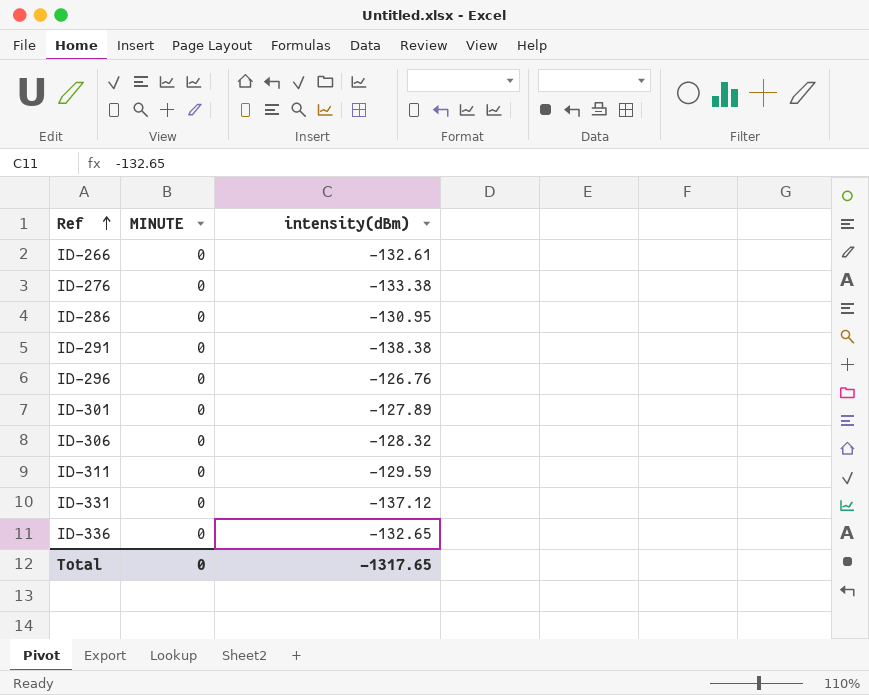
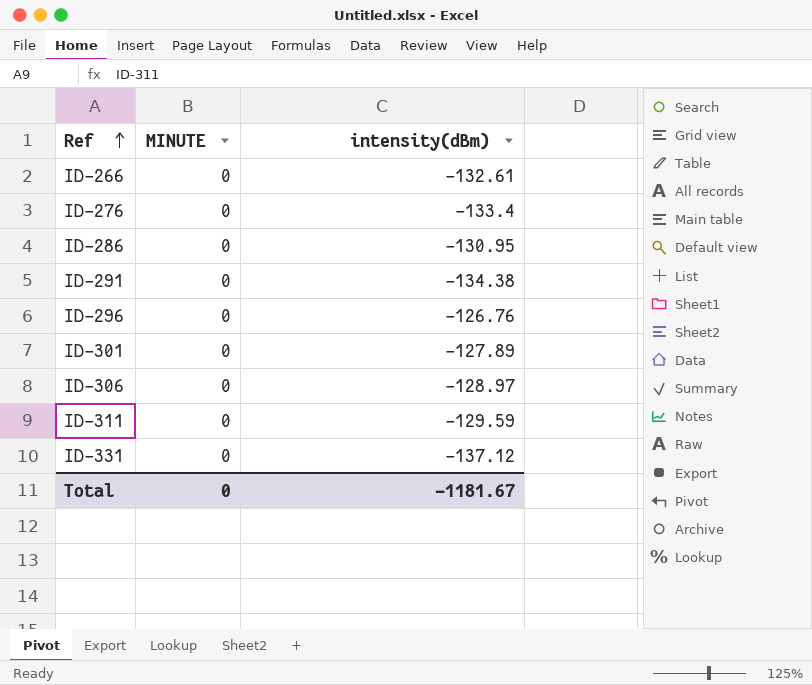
row ID-336: 0 | -132.65 -> none
ID-276 | intensity(dBm): -133.38 -> -133.4
ID-291 | intensity(dBm): -138.38 -> -134.38
ID-306 | intensity(dBm): -128.32 -> -128.97
Total | intensity(dBm): -1317.65 -> -1181.67

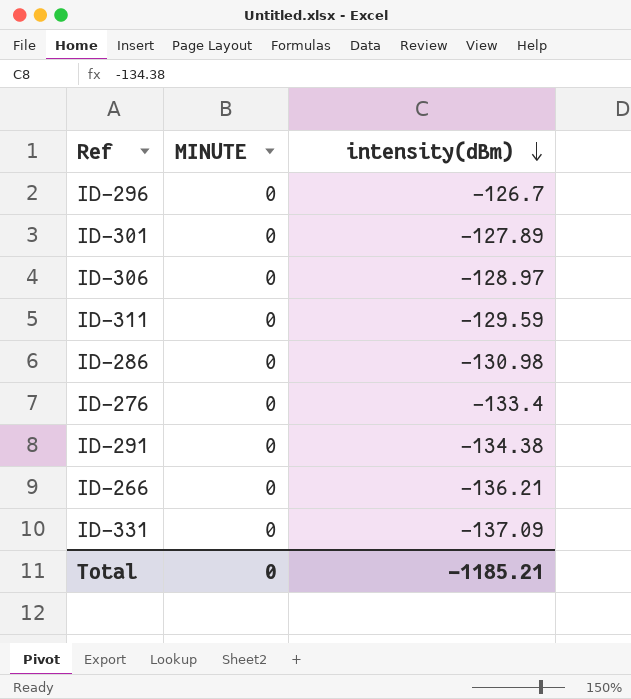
row order: Ref ascending -> intensity(dBm) descending
ID-296 | intensity(dBm): -126.76 -> -126.7
ID-286 | intensity(dBm): -130.95 -> -130.98
ID-266 | intensity(dBm): -132.61 -> -136.21
ID-331 | intensity(dBm): -137.12 -> -137.09
Total | intensity(dBm): -1181.67 -> -1185.21

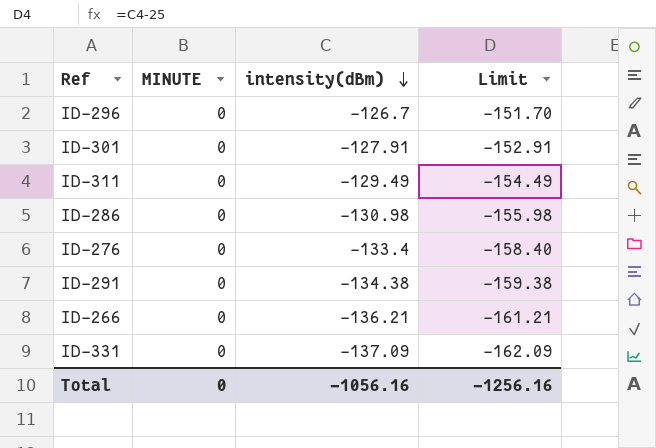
column Limit | formula: none -> [intensity(dBm)] - 25
row ID-306: 0 | -128.97 -> none
ID-301 | intensity(dBm): -127.89 -> -127.91
ID-311 | intensity(dBm): -129.59 -> -129.49
Total | intensity(dBm): -1185.21 -> -1056.16

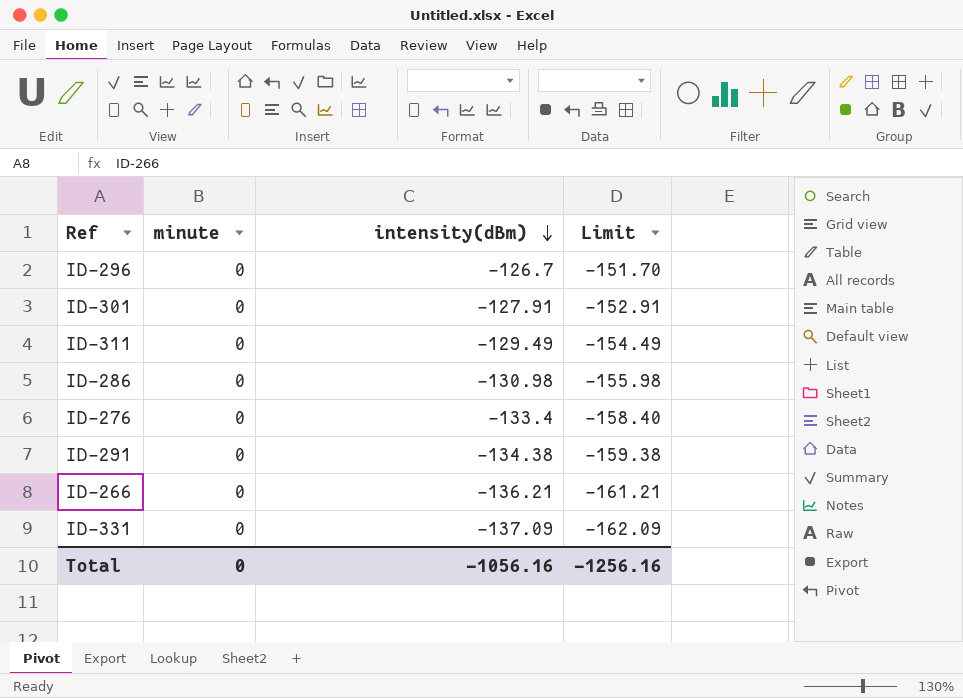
column name: MINUTE -> minute

